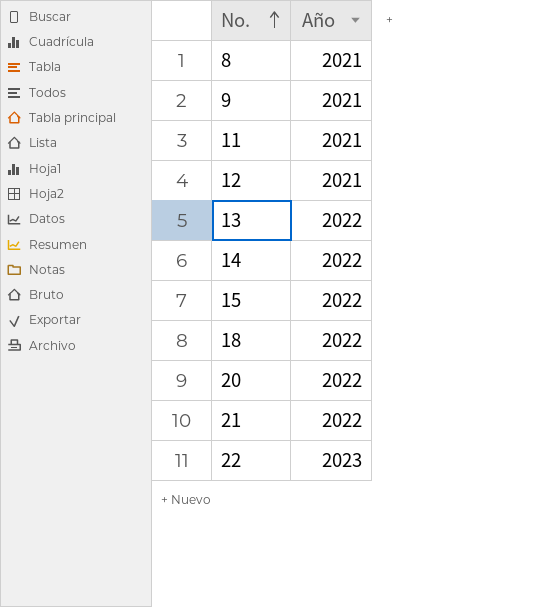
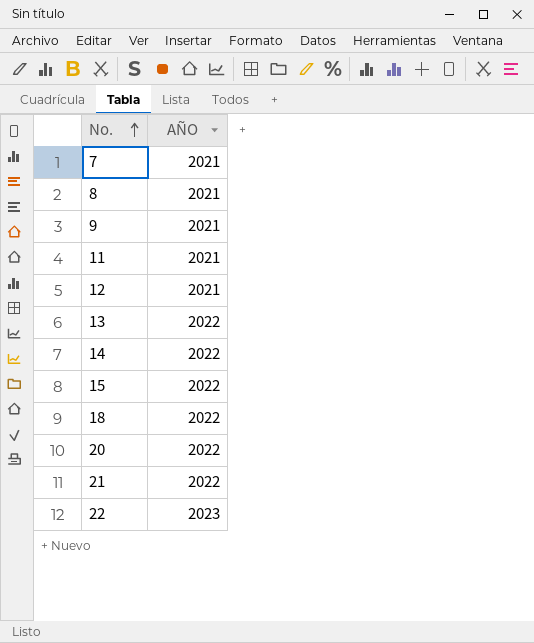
column name: Año -> AÑO
row 7: none -> 2021

